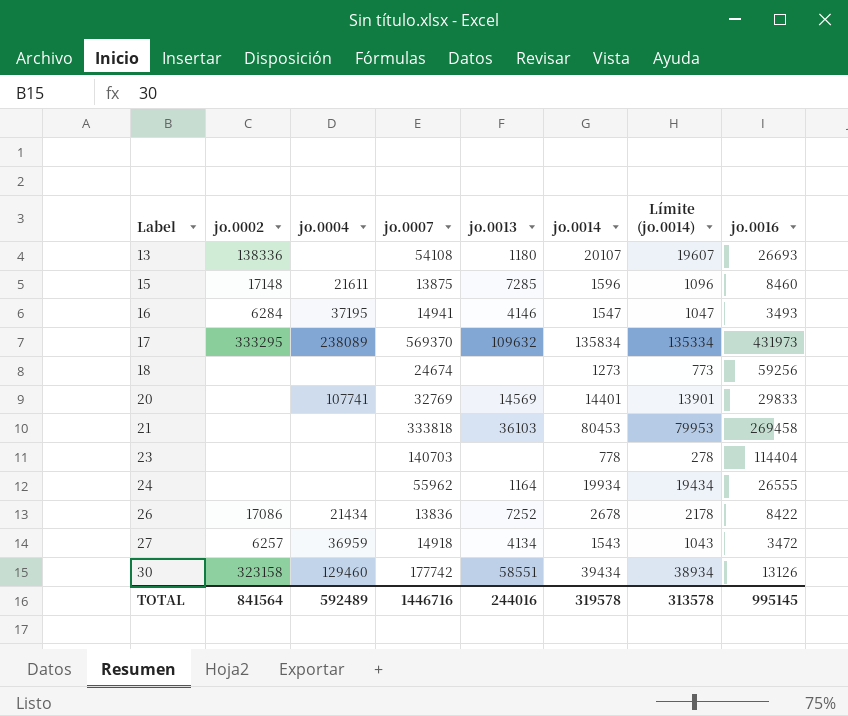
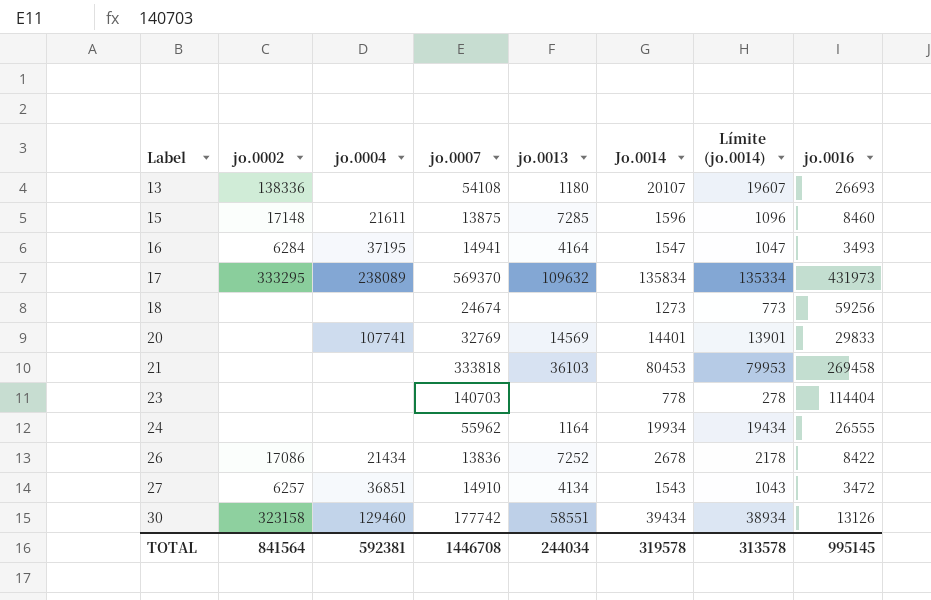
column name: jo.0014 -> Jo.0014
16 | jo.0013: 4146 -> 4164
27 | jo.0004: 36959 -> 36851
27 | jo.0007: 14918 -> 14910
TOTAL | jo.0004: 592489 -> 592381
TOTAL | jo.0007: 1446716 -> 1446708
TOTAL | jo.0013: 244016 -> 244034

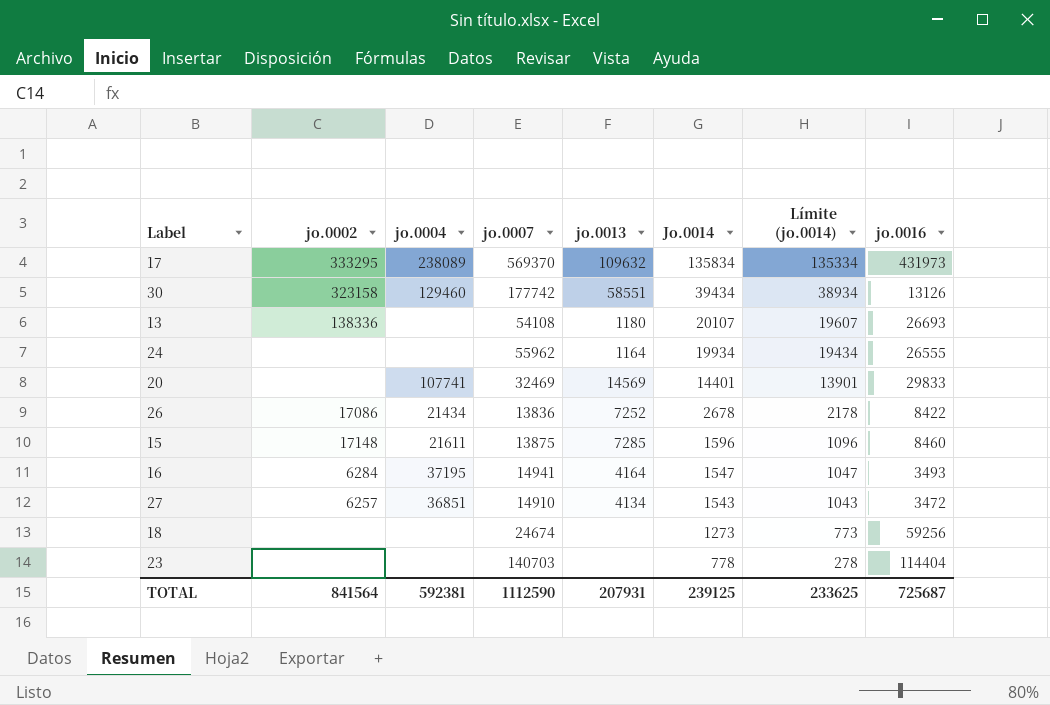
row order: Label ascending -> Jo.0014 descending
row 21: none | none | 333818 | 36103 | 80453 | 79953 | 269458 -> none
20 | jo.0007: 32769 -> 32469
TOTAL | jo.0007: 1446708 -> 1112590
TOTAL | jo.0013: 244034 -> 207931
TOTAL | Jo.0014: 319578 -> 239125
TOTAL | Límite (jo.0014): 313578 -> 233625
TOTAL | jo.0016: 995145 -> 725687

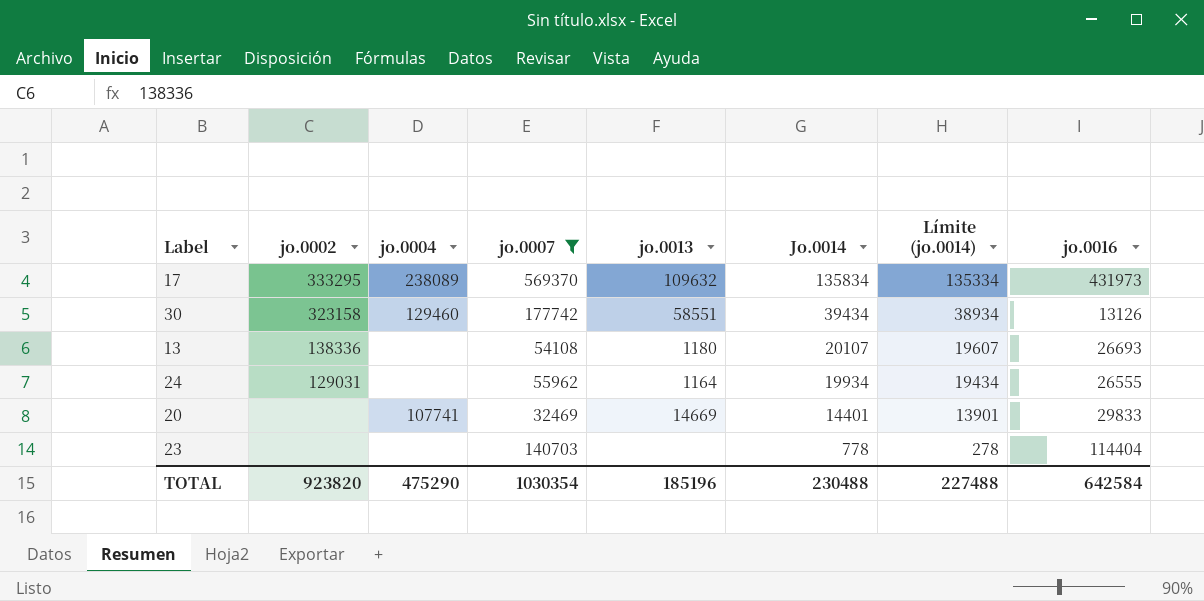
filter: none -> jo.0007 >= 32469
24 | jo.0002: none -> 129031
20 | jo.0013: 14569 -> 14669
TOTAL | jo.0002: 841564 -> 923820
TOTAL | jo.0004: 592381 -> 475290
TOTAL | jo.0007: 1112590 -> 1030354
TOTAL | jo.0013: 207931 -> 185196
TOTAL | Jo.0014: 239125 -> 230488
TOTAL | Límite (jo.0014): 233625 -> 227488
TOTAL | jo.0016: 725687 -> 642584

